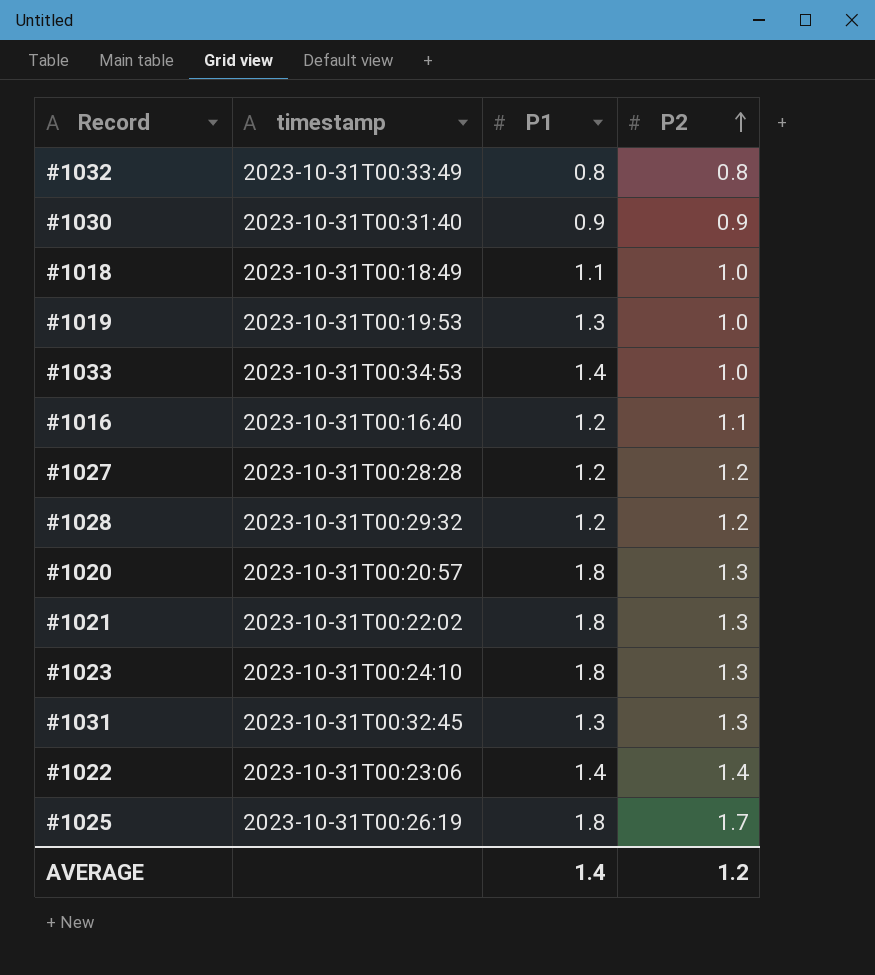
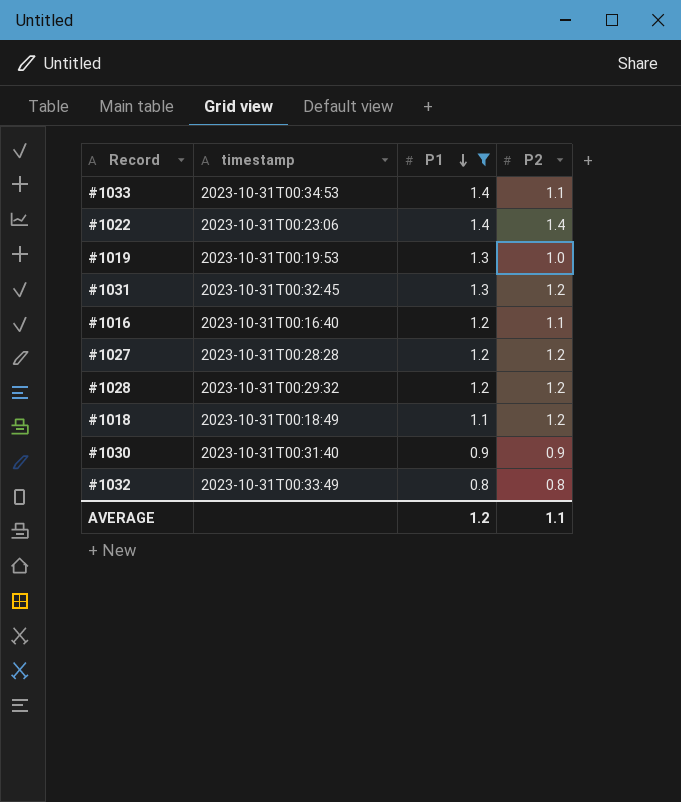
filter: none -> P1 != 1.8
row order: P2 ascending -> P1 descending
#1033 | P2: 1.0 -> 1.1
#1031 | P2: 1.3 -> 1.2
#1018 | P2: 1.0 -> 1.2
AVERAGE | P1: 1.4 -> 1.2
AVERAGE | P2: 1.2 -> 1.1

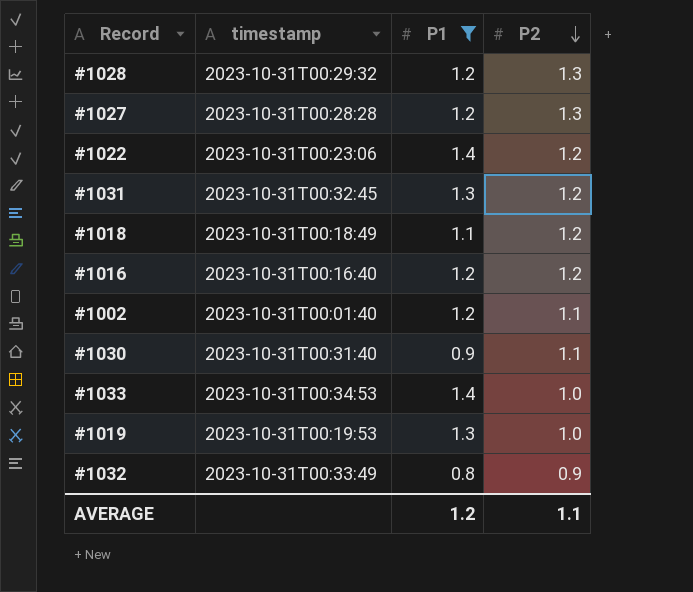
row order: P1 descending -> P2 descending
#1028 | P2: 1.2 -> 1.3
#1027 | P2: 1.2 -> 1.3
#1022 | P2: 1.4 -> 1.2
#1016 | P2: 1.1 -> 1.2
row #1002: none -> 2023-10-31T00:01:40 | 1.2 | 1.1
#1030 | P2: 0.9 -> 1.1
#1033 | P2: 1.1 -> 1.0
#1032 | P2: 0.8 -> 0.9

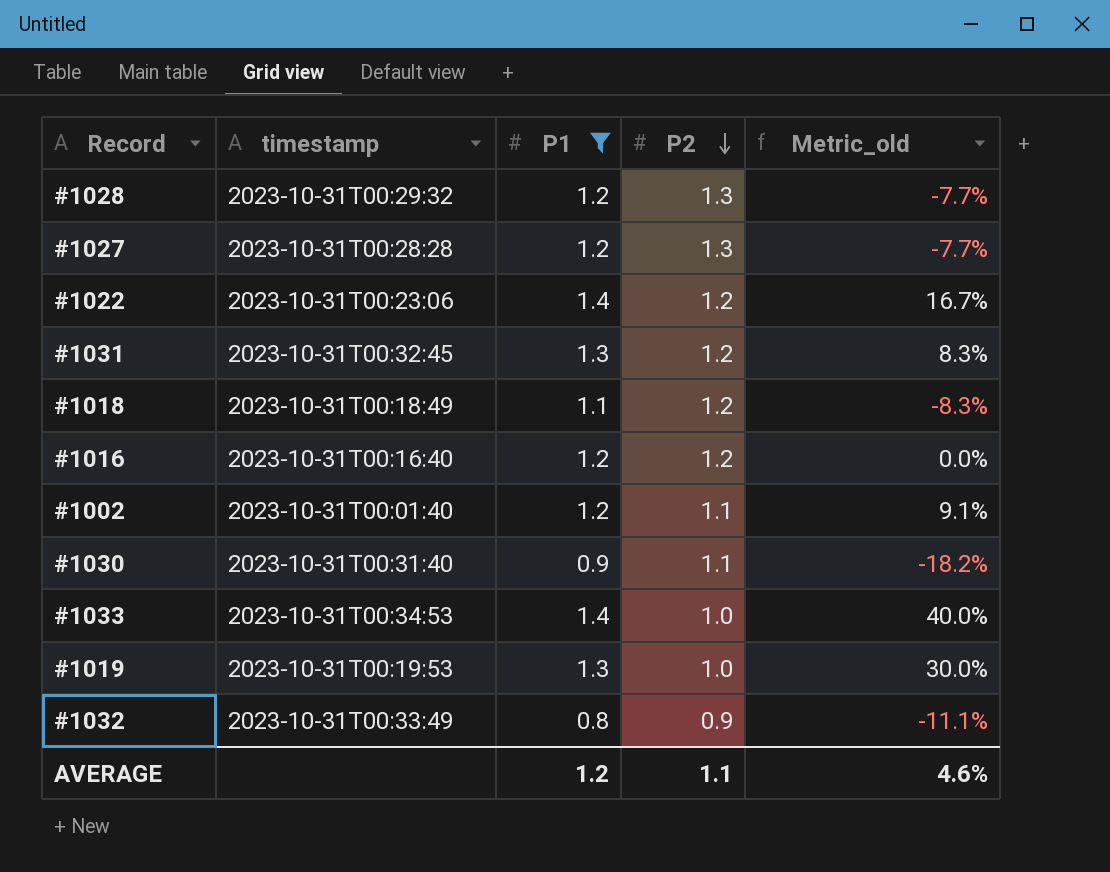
column Metric_old | formula: none -> ([P1] - [P2]) / [P2]

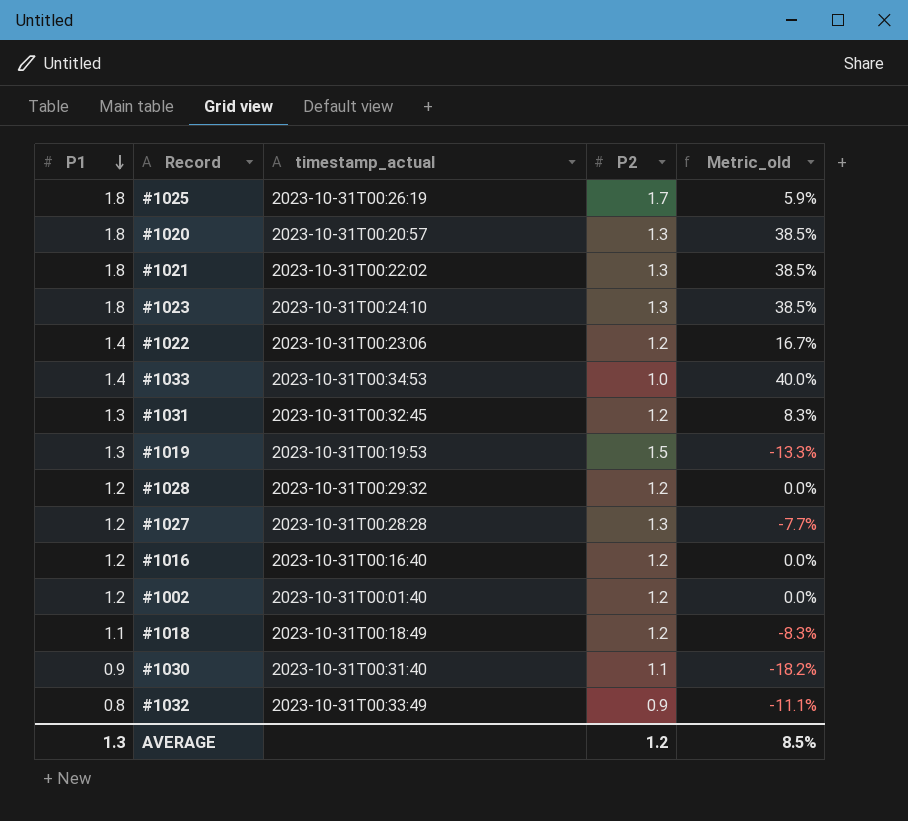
filter: P1 != 1.8 -> none
row order: P2 descending -> P1 descending
column P1 | position: 3 -> 1
column name: timestamp -> timestamp_actual
#1019 | P2: 1.0 -> 1.5
#1019 | Metric_old: 30.0% -> -13.3%
#1028 | P2: 1.3 -> 1.2
#1028 | Metric_old: -7.7% -> 0.0%
#1002 | P2: 1.1 -> 1.2
#1002 | Metric_old: 9.1% -> 0.0%
AVERAGE | P1: 1.2 -> 1.3
AVERAGE | P2: 1.1 -> 1.2
AVERAGE | Metric_old: 4.6% -> 8.5%

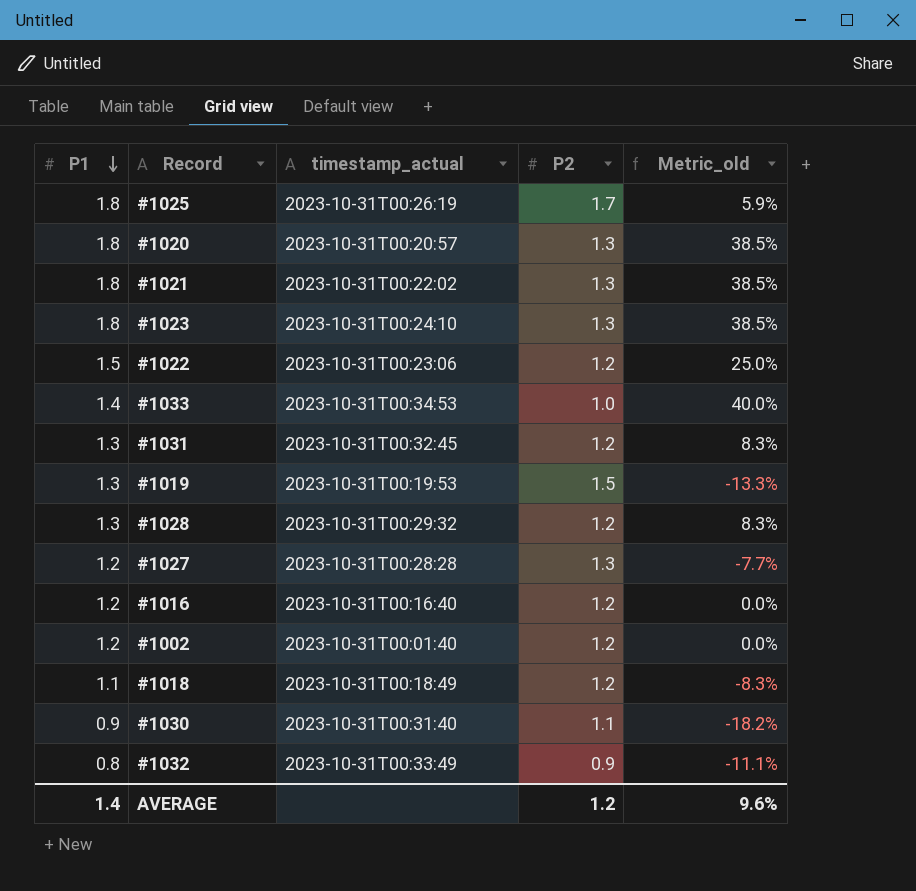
#1022 | P1: 1.4 -> 1.5
#1022 | Metric_old: 16.7% -> 25.0%
#1028 | P1: 1.2 -> 1.3
#1028 | Metric_old: 0.0% -> 8.3%
AVERAGE | P1: 1.3 -> 1.4
AVERAGE | Metric_old: 8.5% -> 9.6%

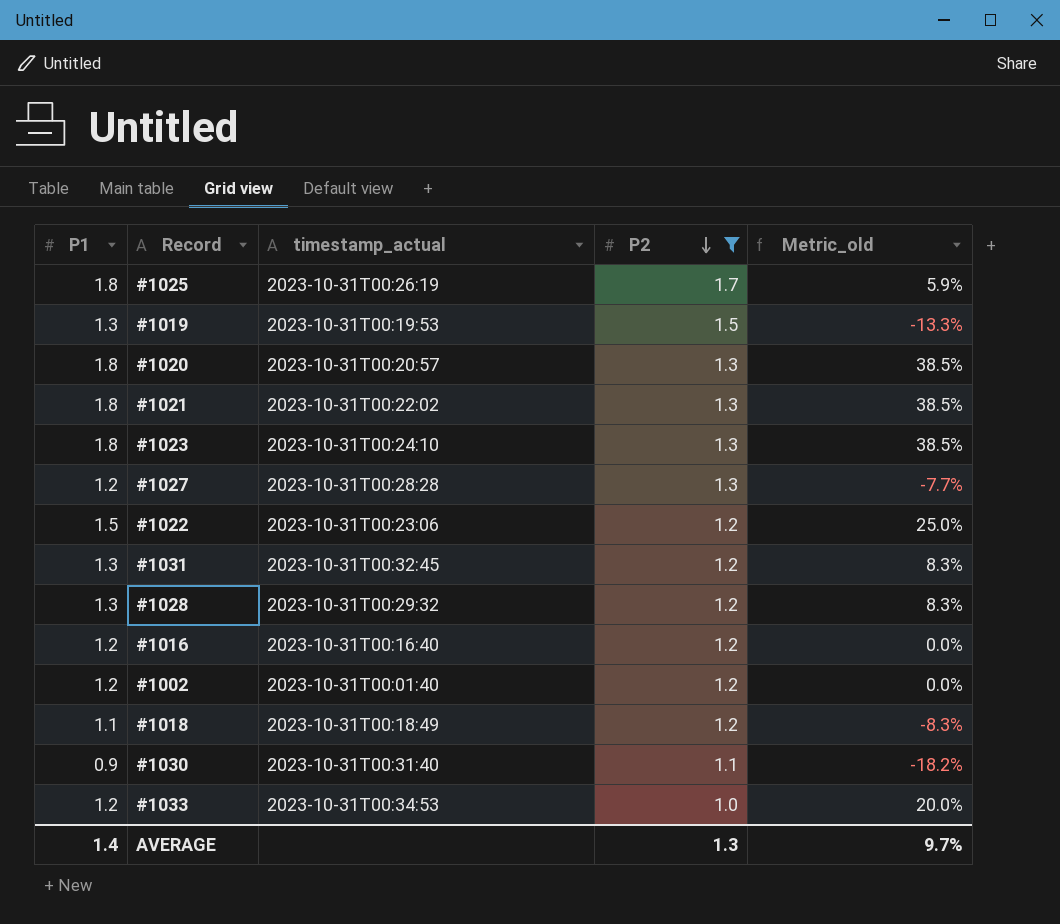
filter: none -> P2 != 0.9
row order: P1 descending -> P2 descending
#1033 | P1: 1.4 -> 1.2
#1033 | Metric_old: 40.0% -> 20.0%
AVERAGE | P2: 1.2 -> 1.3
AVERAGE | Metric_old: 9.6% -> 9.7%

